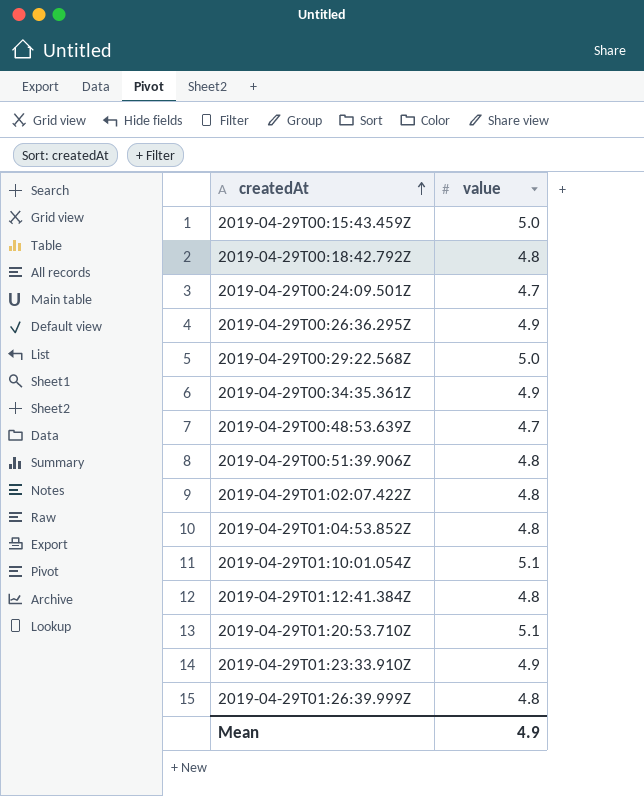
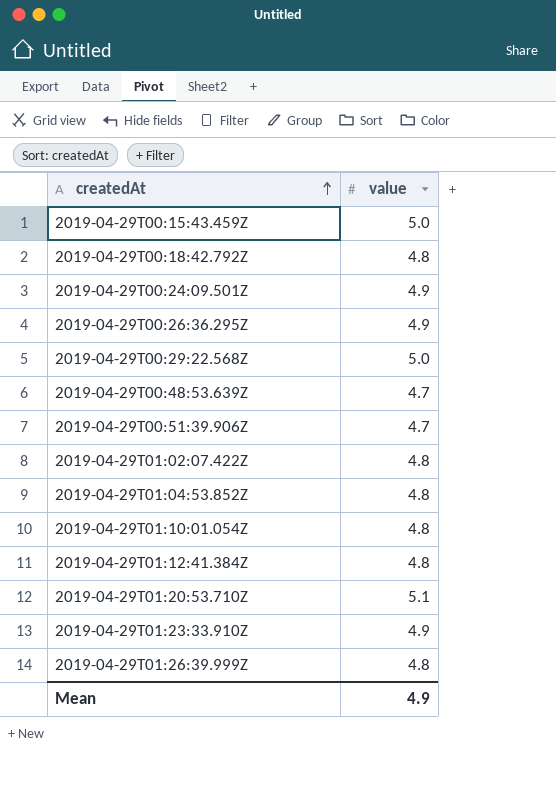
row 2019-04-29T00:34:35.361Z: 4.9 -> none
2019-04-29T00:24:09.501Z | value: 4.7 -> 4.9
2019-04-29T00:51:39.906Z | value: 4.8 -> 4.7
2019-04-29T01:10:01.054Z | value: 5.1 -> 4.8

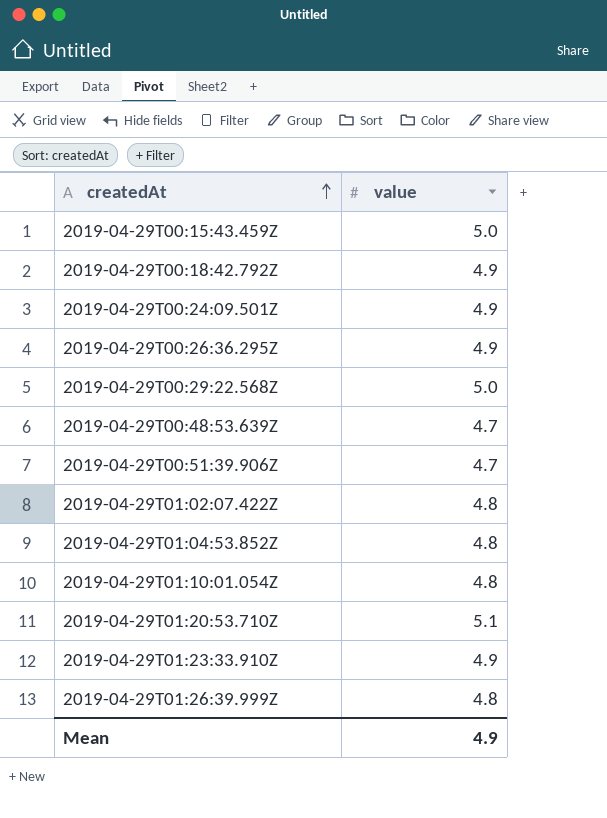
row 2019-04-29T01:12:41.384Z: 4.8 -> none
2019-04-29T00:18:42.792Z | value: 4.8 -> 4.9

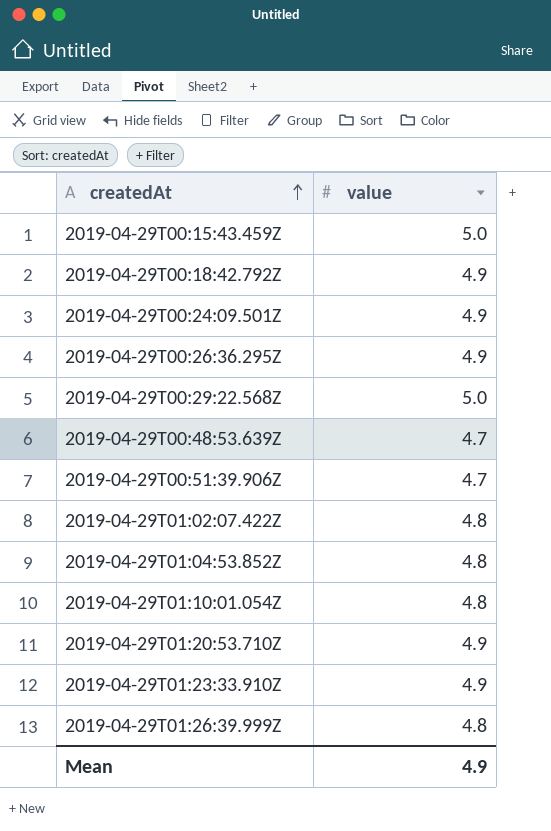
2019-04-29T01:20:53.710Z | value: 5.1 -> 4.9

